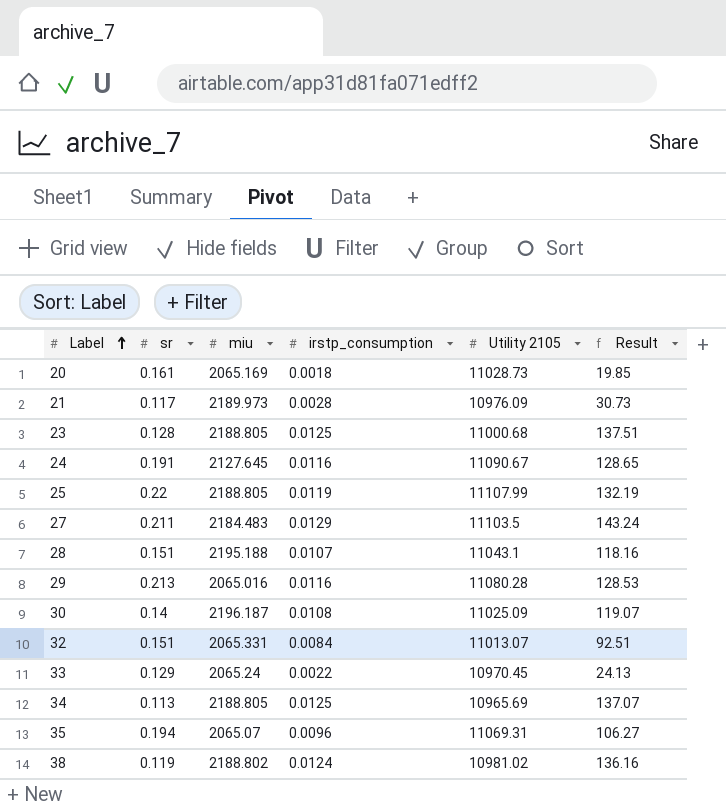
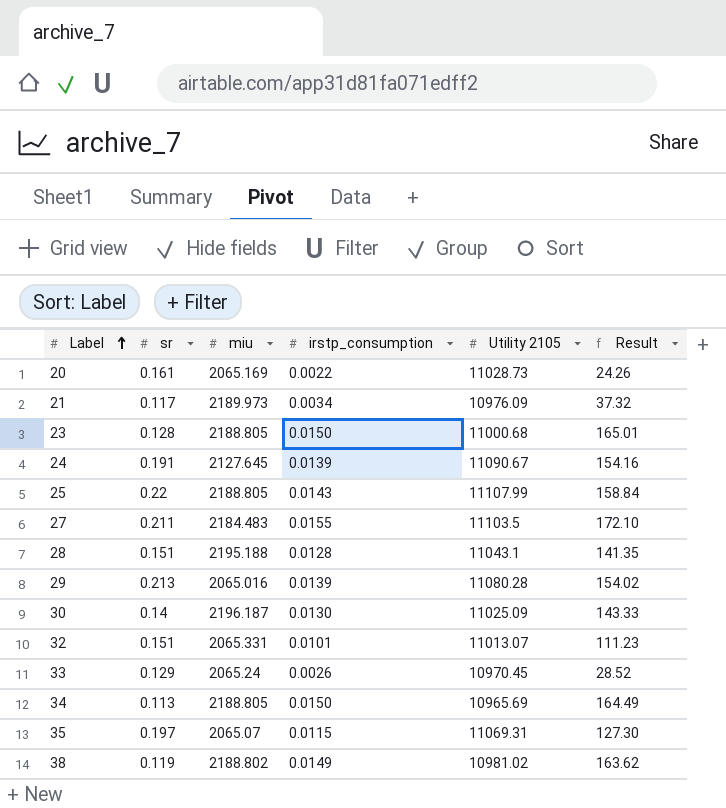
20 | irstp_consumption: 0.0018 -> 0.0022
20 | Result: 19.85 -> 24.26
21 | irstp_consumption: 0.0028 -> 0.0034
21 | Result: 30.73 -> 37.32
23 | irstp_consumption: 0.0125 -> 0.0150
23 | Result: 137.51 -> 165.01
24 | irstp_consumption: 0.0116 -> 0.0139
24 | Result: 128.65 -> 154.16
25 | irstp_consumption: 0.0119 -> 0.0143
25 | Result: 132.19 -> 158.84
27 | irstp_consumption: 0.0129 -> 0.0155
27 | Result: 143.24 -> 172.10
28 | irstp_consumption: 0.0107 -> 0.0128
28 | Result: 118.16 -> 141.35
29 | irstp_consumption: 0.0116 -> 0.0139
29 | Result: 128.53 -> 154.02
30 | irstp_consumption: 0.0108 -> 0.0130
30 | Result: 119.07 -> 143.33
32 | irstp_consumption: 0.0084 -> 0.0101
32 | Result: 92.51 -> 111.23
33 | irstp_consumption: 0.0022 -> 0.0026
33 | Result: 24.13 -> 28.52
34 | irstp_consumption: 0.0125 -> 0.0150
34 | Result: 137.07 -> 164.49
35 | sr: 0.194 -> 0.197
35 | irstp_consumption: 0.0096 -> 0.0115
35 | Result: 106.27 -> 127.30
38 | irstp_consumption: 0.0124 -> 0.0149
38 | Result: 136.16 -> 163.62

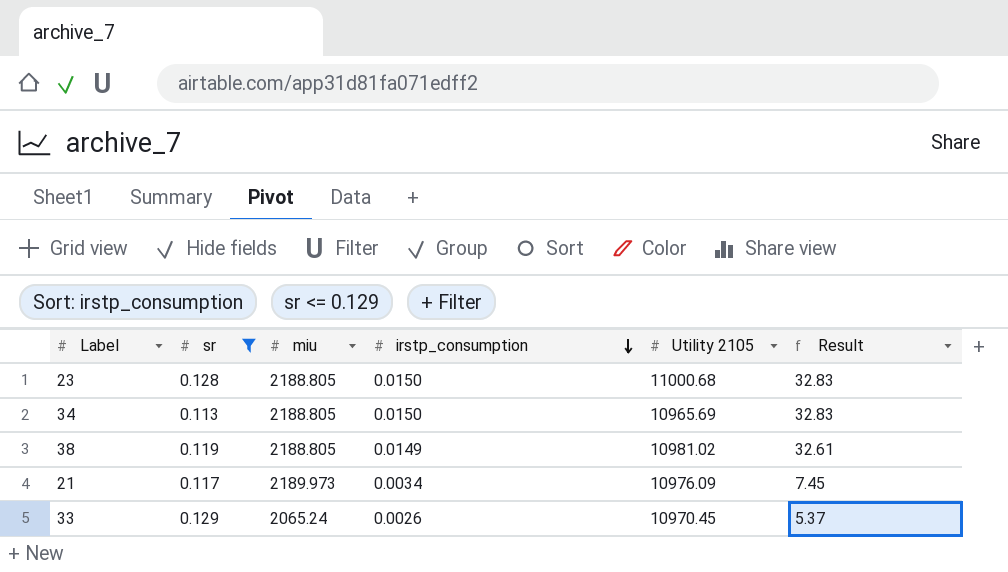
filter: none -> sr <= 0.129
row order: Label ascending -> irstp_consumption descending
column Result | formula: [irstp_consumption] * [Utility 2105] -> [miu] * [irstp_consumption]
38 | miu: 2188.802 -> 2188.805

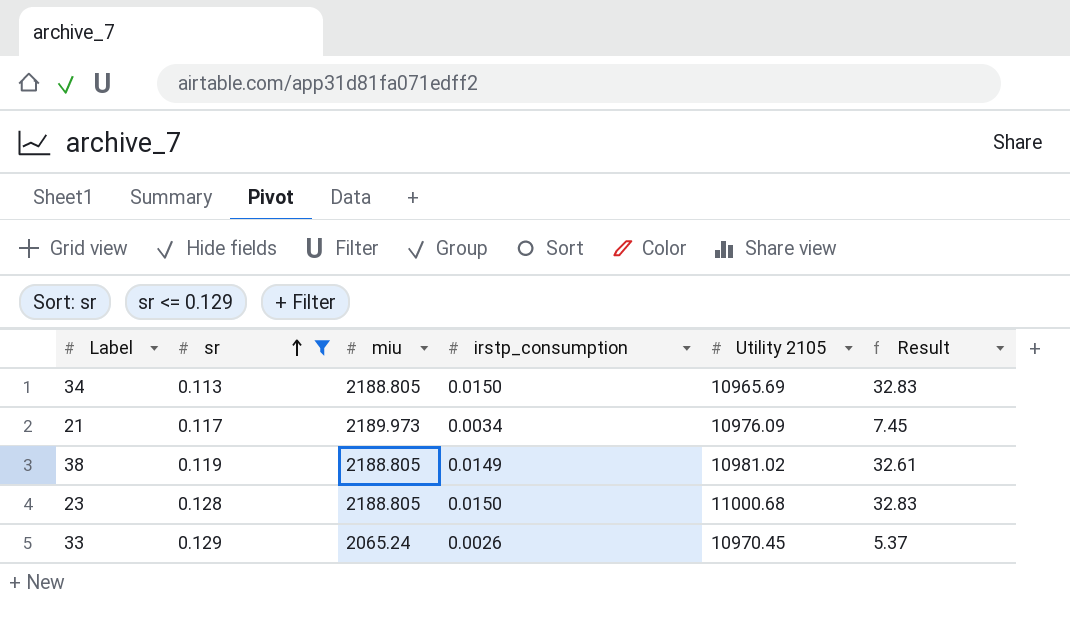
row order: irstp_consumption descending -> sr ascending

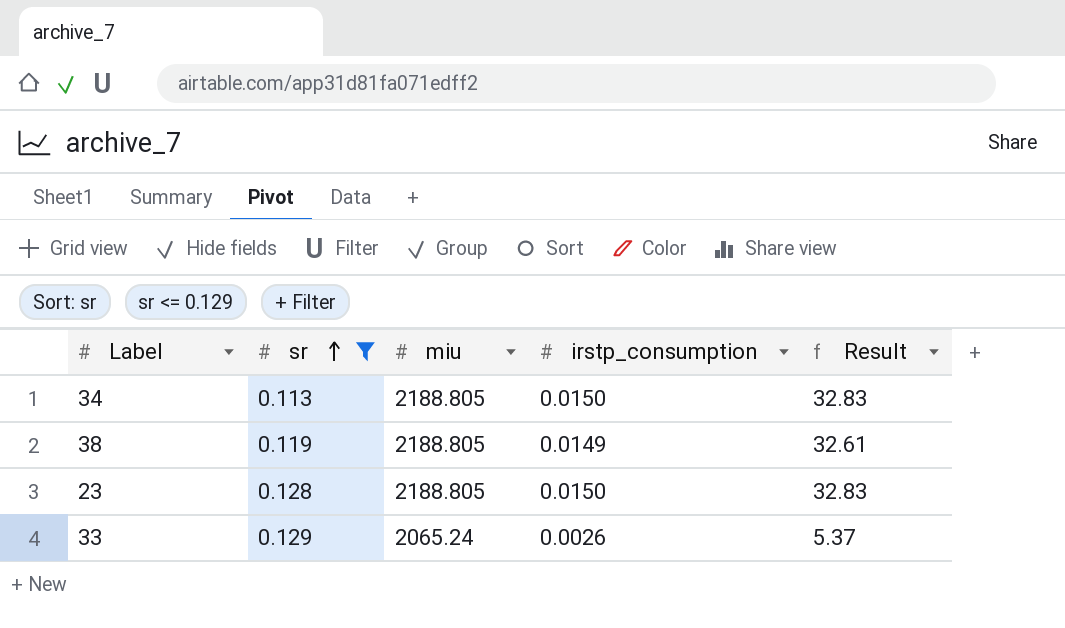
column Utility 2105 | position: 5 -> none
row 21: 0.117 | 2189.973 | 0.0034 | 10976.09 | 7.45 -> none

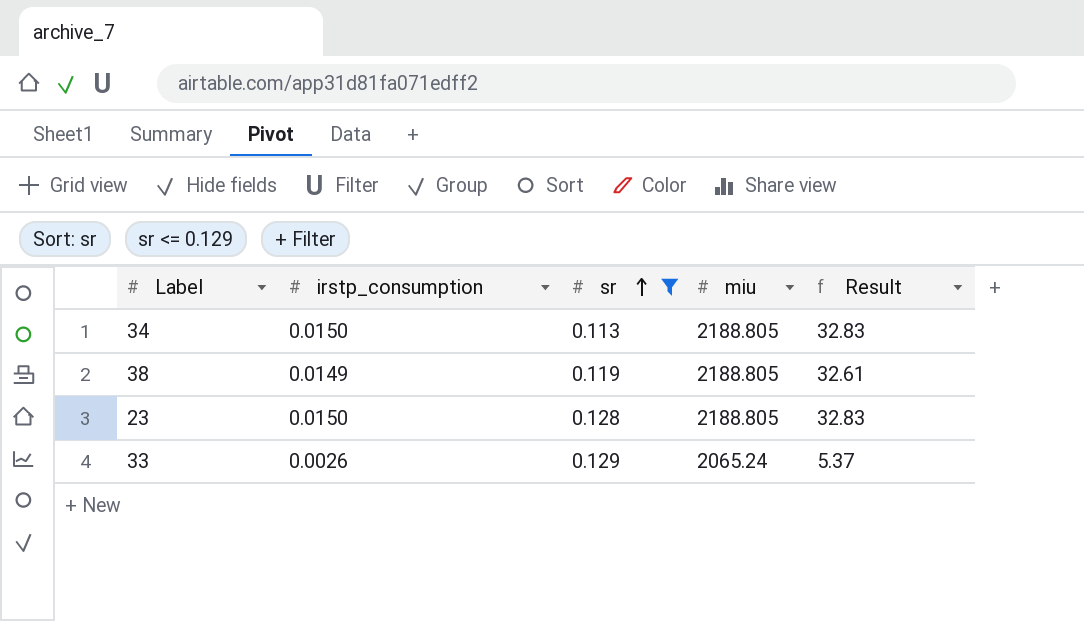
column irstp_consumption | position: 4 -> 2

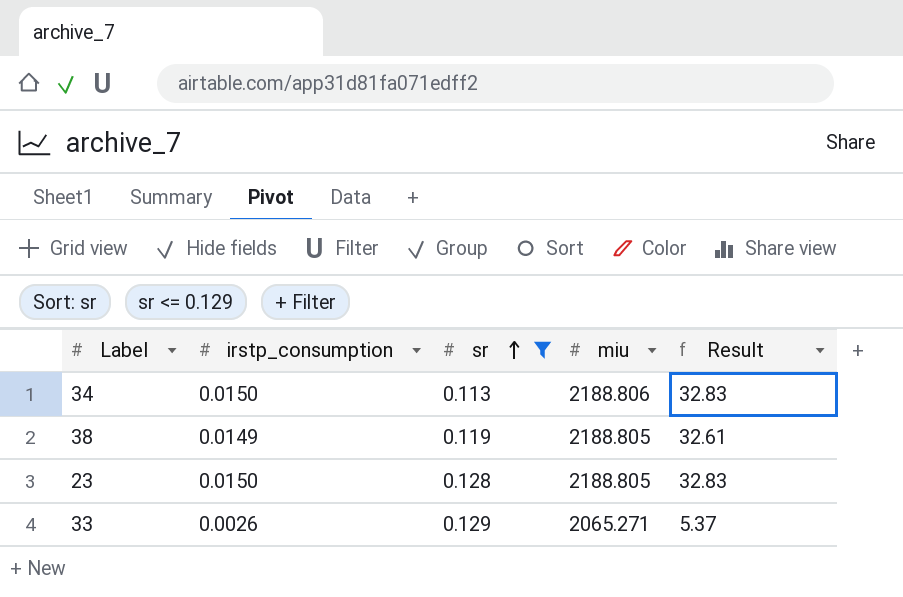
34 | miu: 2188.805 -> 2188.806
33 | miu: 2065.24 -> 2065.271

